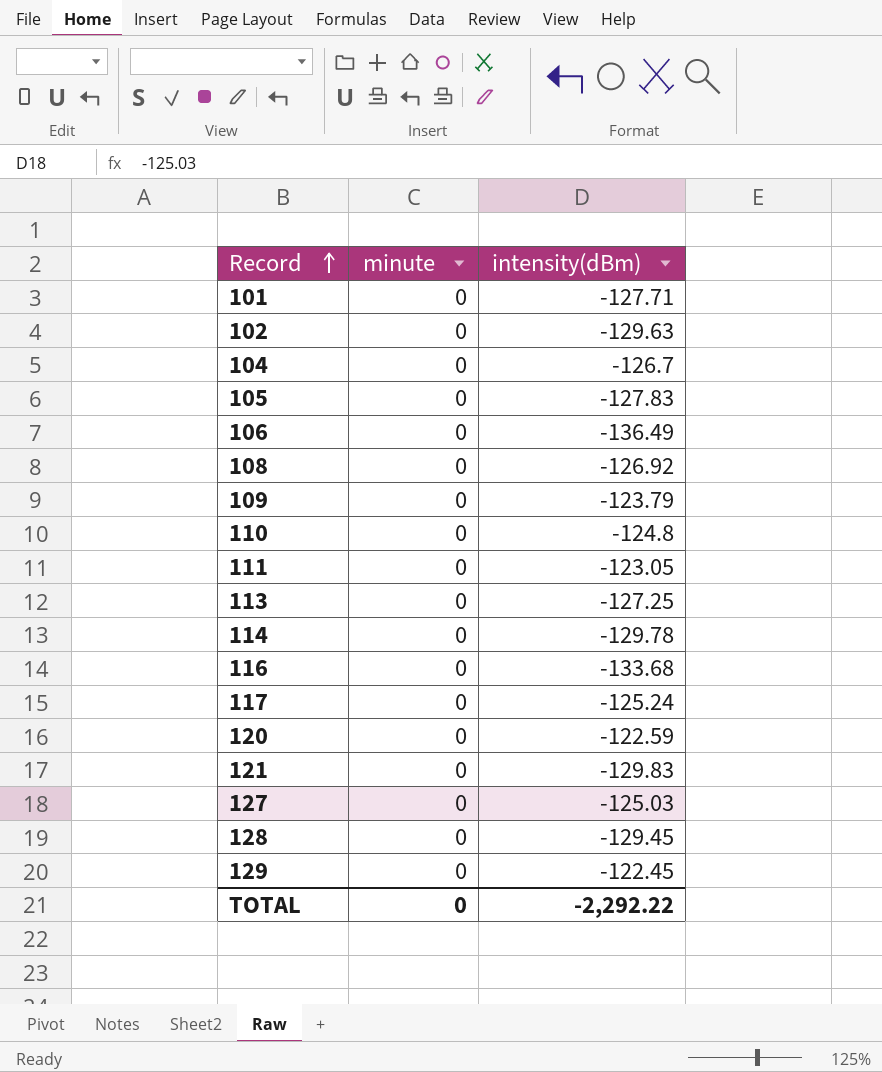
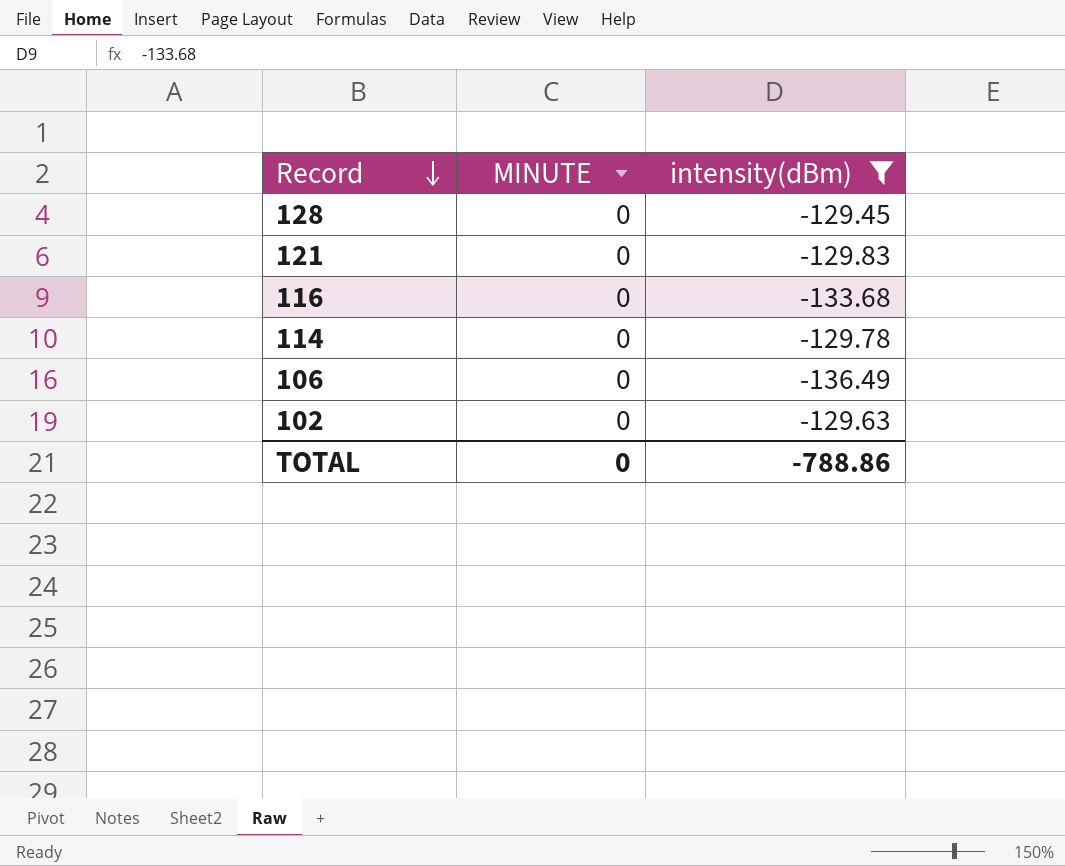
filter: none -> intensity(dBm) <= -129.45
row order: Record ascending -> Record descending
column name: minute -> MINUTE
TOTAL | intensity(dBm): -2,292.22 -> -788.86

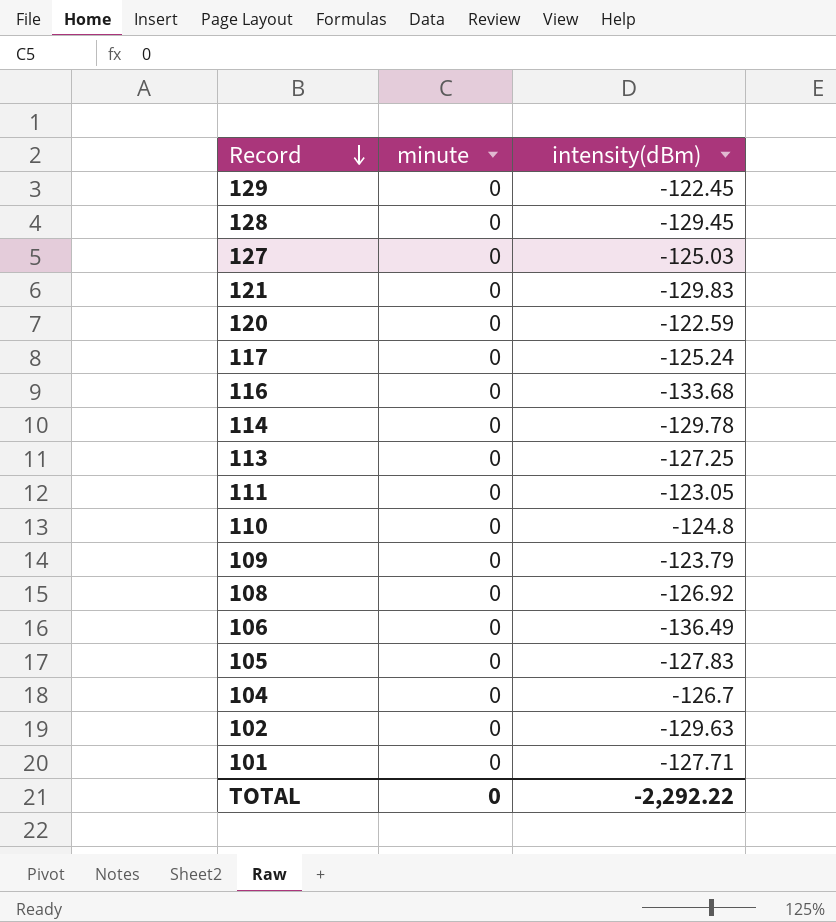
filter: intensity(dBm) <= -129.45 -> none
column name: MINUTE -> minute
TOTAL | intensity(dBm): -788.86 -> -2,292.22

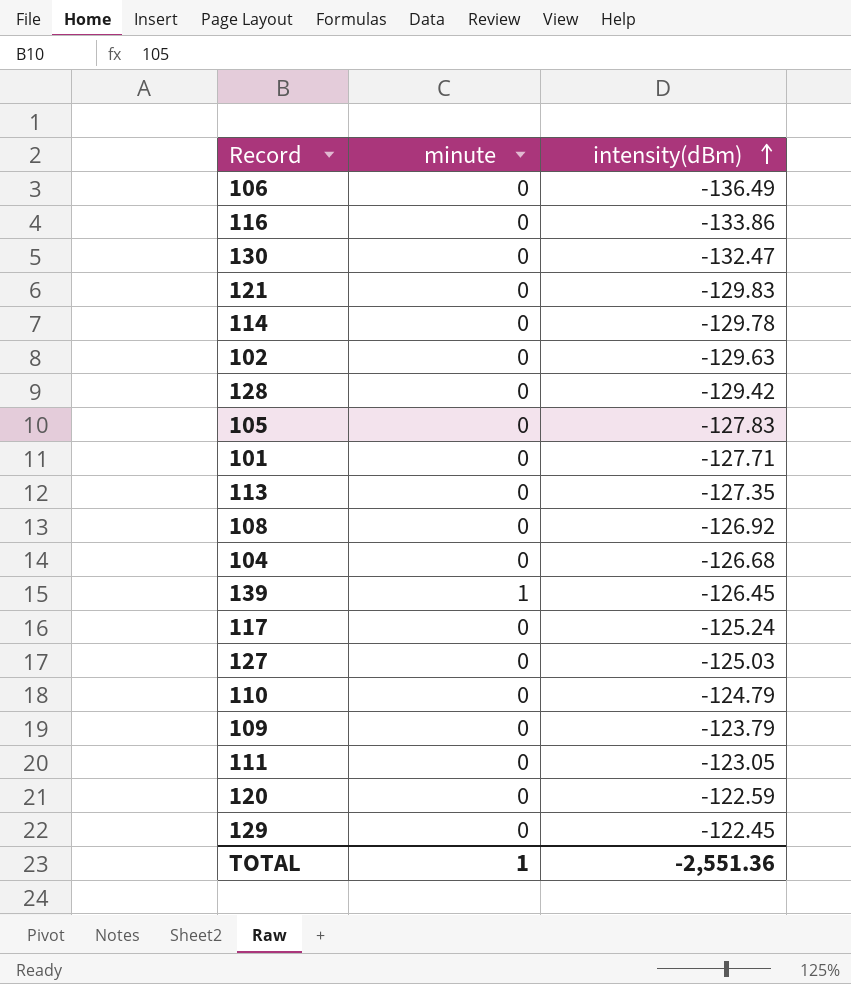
row order: Record descending -> intensity(dBm) ascending
116 | intensity(dBm): -133.68 -> -133.86
row 130: none -> 0 | -132.47
128 | intensity(dBm): -129.45 -> -129.42
113 | intensity(dBm): -127.25 -> -127.35
104 | intensity(dBm): -126.7 -> -126.68
row 139: none -> 1 | -126.45
110 | intensity(dBm): -124.8 -> -124.79
TOTAL | minute: 0 -> 1
TOTAL | intensity(dBm): -2,292.22 -> -2,551.36

